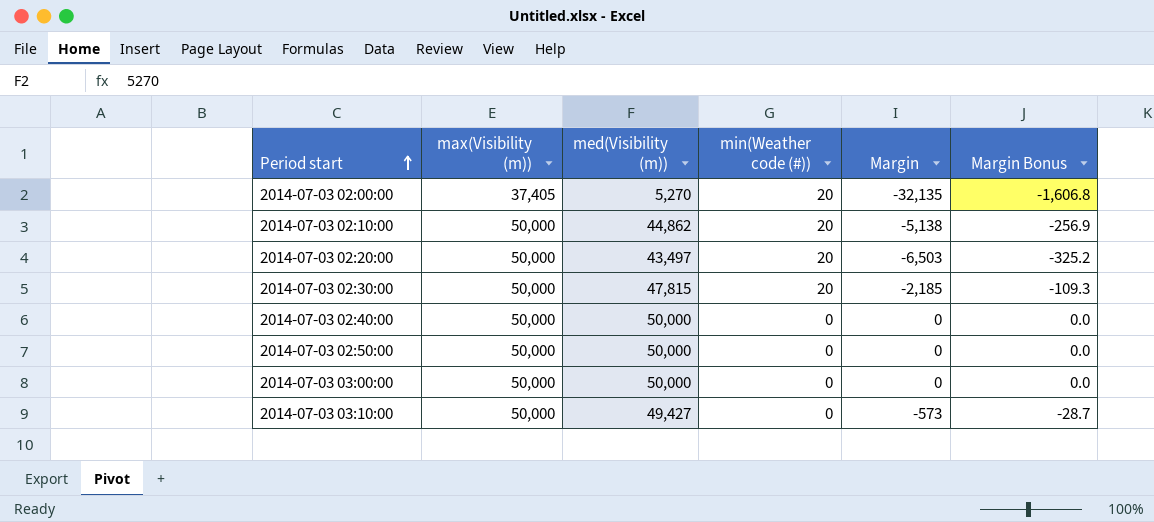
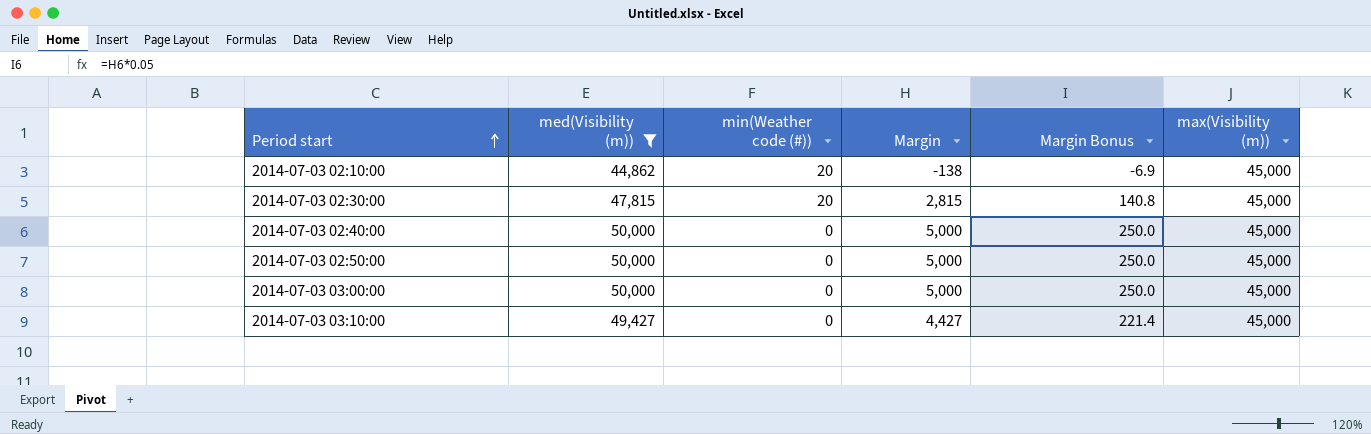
filter: none -> med(Visibility (m)) >= 44,862
column max(Visibility (m)) | position: 2 -> 6
2014-07-03 02:10:00 | Margin: -5,138 -> -138
2014-07-03 02:10:00 | Margin Bonus: -256.9 -> -6.9
2014-07-03 02:10:00 | max(Visibility (m)): 50,000 -> 45,000
2014-07-03 02:30:00 | Margin: -2,185 -> 2,815
2014-07-03 02:30:00 | Margin Bonus: -109.3 -> 140.8
2014-07-03 02:30:00 | max(Visibility (m)): 50,000 -> 45,000
2014-07-03 02:40:00 | Margin: 0 -> 5,000
2014-07-03 02:40:00 | Margin Bonus: 0.0 -> 250.0
2014-07-03 02:40:00 | max(Visibility (m)): 50,000 -> 45,000
2014-07-03 02:50:00 | Margin: 0 -> 5,000
2014-07-03 02:50:00 | Margin Bonus: 0.0 -> 250.0
2014-07-03 02:50:00 | max(Visibility (m)): 50,000 -> 45,000
2014-07-03 03:00:00 | Margin: 0 -> 5,000
2014-07-03 03:00:00 | Margin Bonus: 0.0 -> 250.0
2014-07-03 03:00:00 | max(Visibility (m)): 50,000 -> 45,000
2014-07-03 03:10:00 | Margin: -573 -> 4,427
2014-07-03 03:10:00 | Margin Bonus: -28.7 -> 221.4
2014-07-03 03:10:00 | max(Visibility (m)): 50,000 -> 45,000

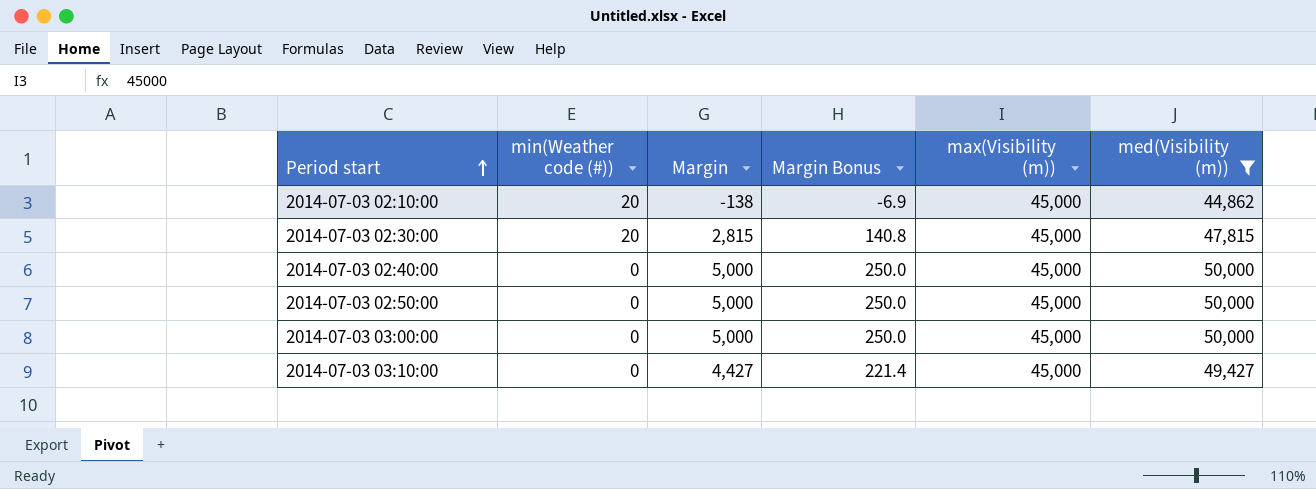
column med(Visibility (m)) | position: 2 -> 6

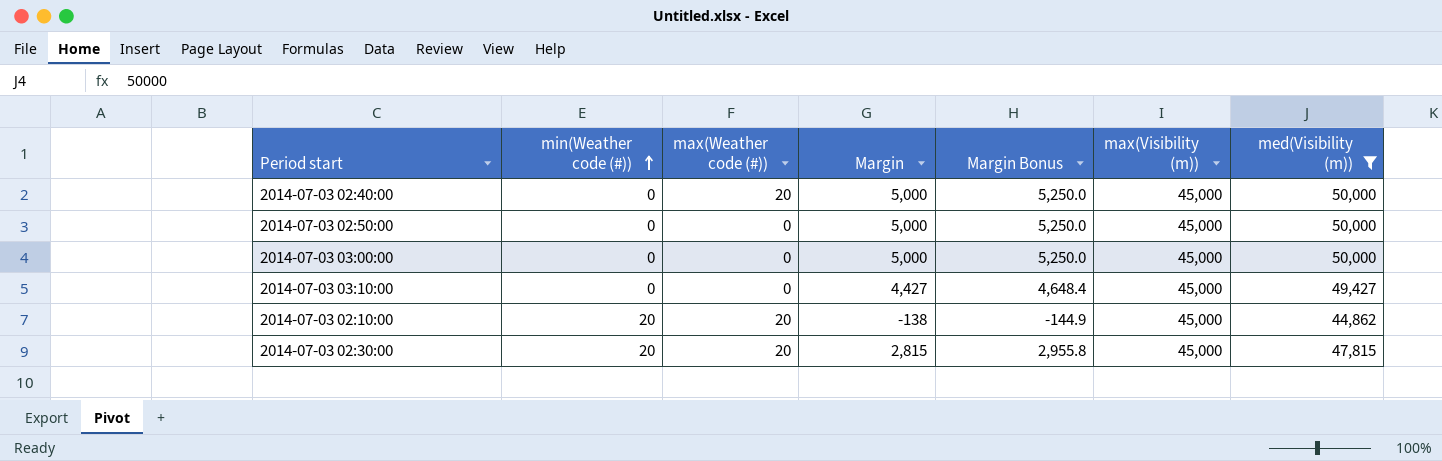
row order: Period start ascending -> min(Weather code (#)) ascending
column max(Weather code (#)) | position: none -> 3
column Margin Bonus | formula: [Margin] * 0.05 -> [Margin] * 1.05

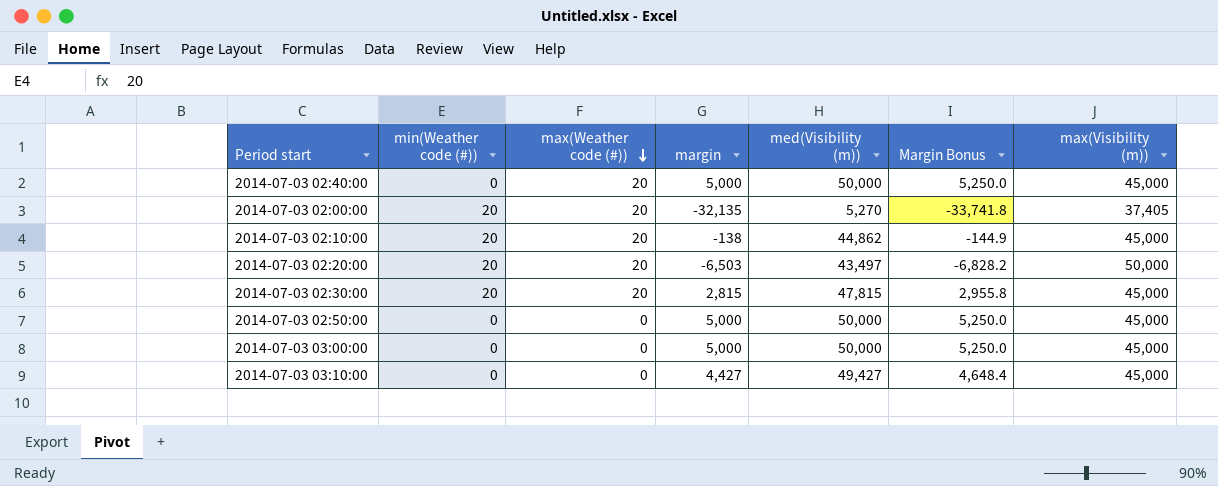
filter: med(Visibility (m)) >= 44,862 -> none
row order: min(Weather code (#)) ascending -> max(Weather code (#)) descending
column name: Margin -> margin
column med(Visibility (m)) | position: 7 -> 5

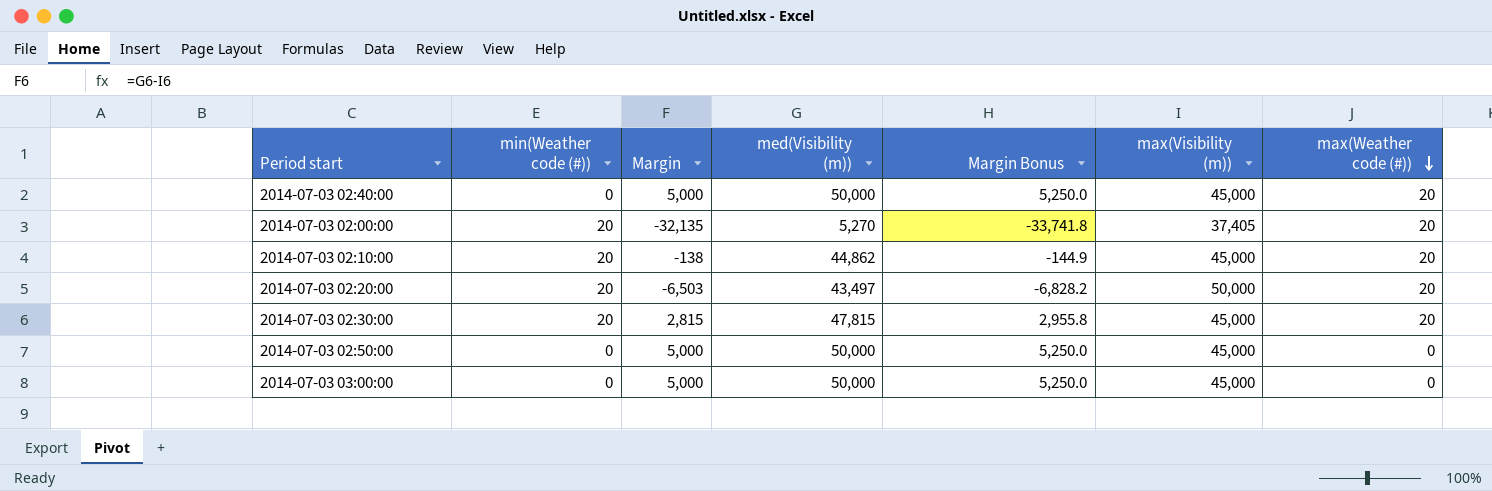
column name: margin -> Margin
column max(Weather code (#)) | position: 3 -> 7
row 2014-07-03 03:10:00: 0 | 0 | 4,427 | 49,427 | 4,648.4 | 45,000 -> none

